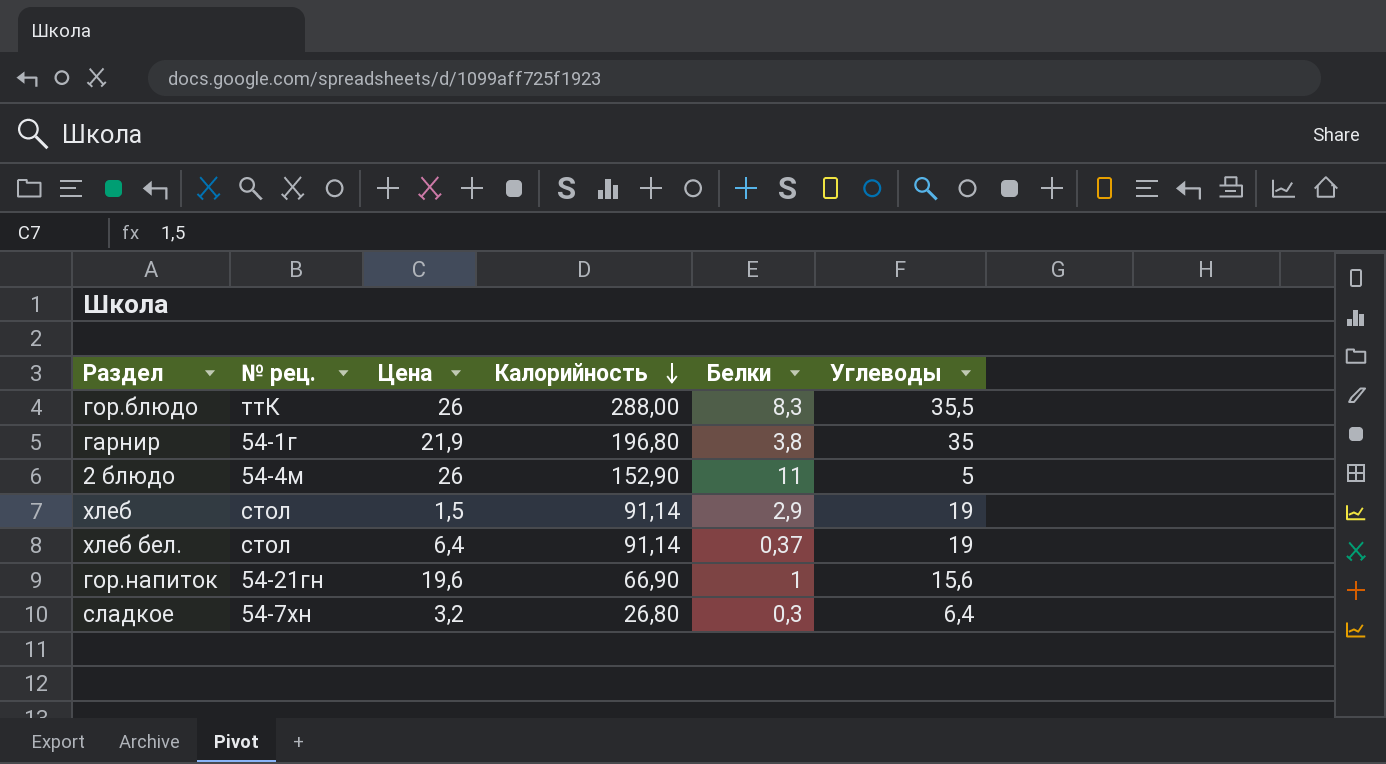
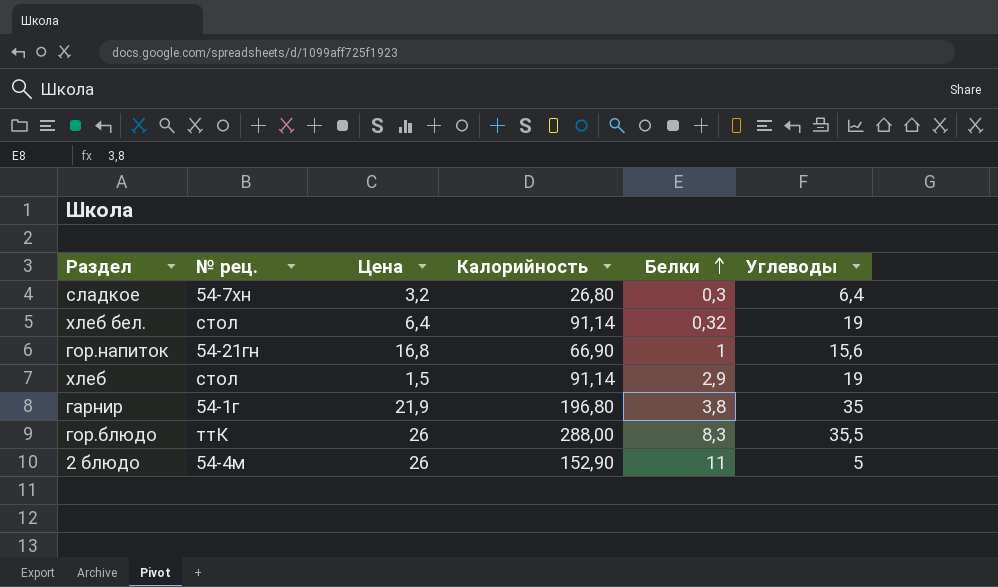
row order: Калорийность descending -> Белки ascending
хлеб бел. | Белки: 0,37 -> 0,32
гор.напиток | Цена: 19,6 -> 16,8

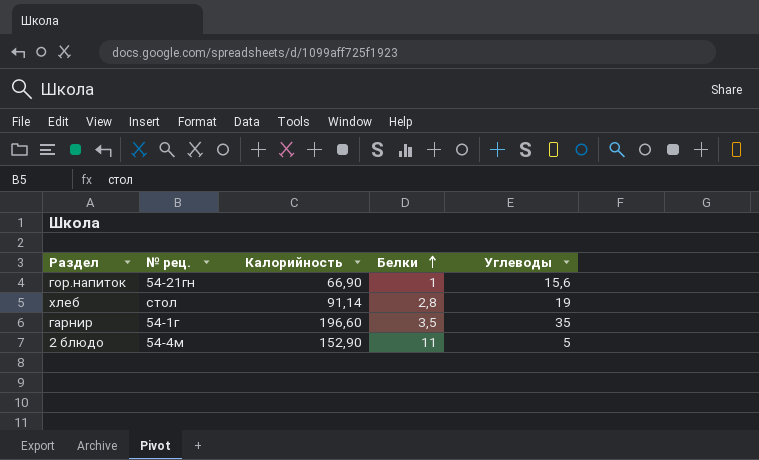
column Цена | position: 3 -> none
row сладкое: 54-7хн | 3,2 | 26,80 | 0,3 | 6,4 -> none
row хлеб бел.: стол | 6,4 | 91,14 | 0,32 | 19 -> none
row гор.блюдо: ттК | 26 | 288,00 | 8,3 | 35,5 -> none
хлеб | Белки: 2,9 -> 2,8
гарнир | Калорийность: 196,80 -> 196,60
гарнир | Белки: 3,8 -> 3,5

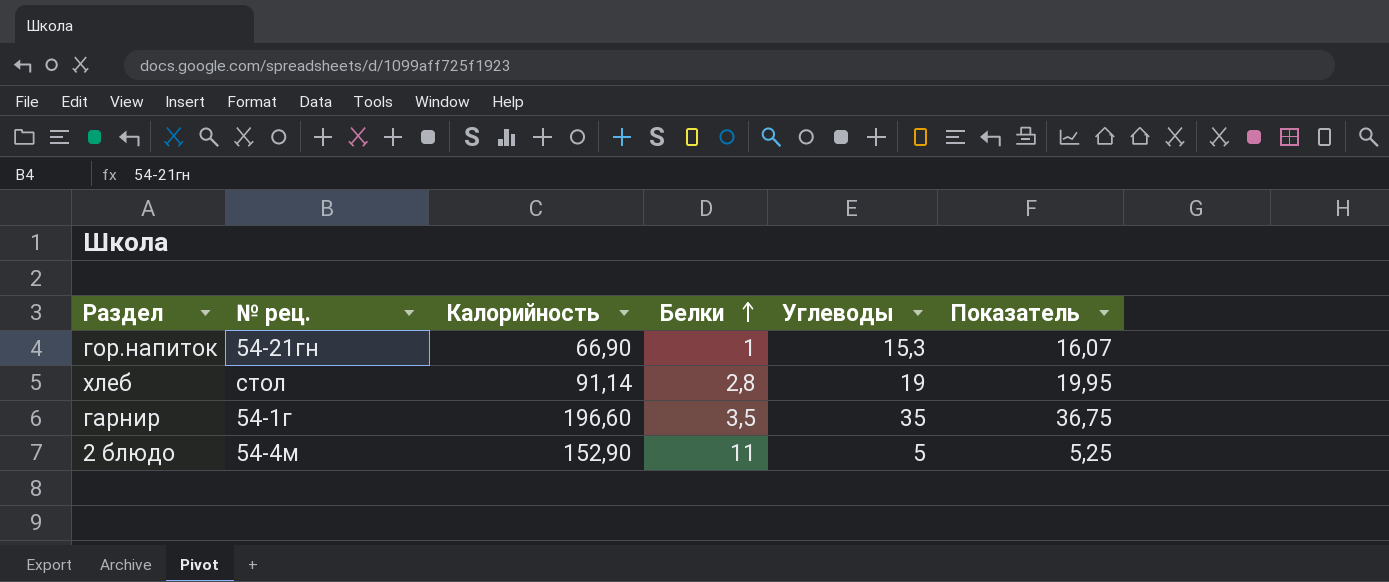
column Показатель | formula: none -> [Углеводы] * 1,05
гор.напиток | Углеводы: 15,6 -> 15,3

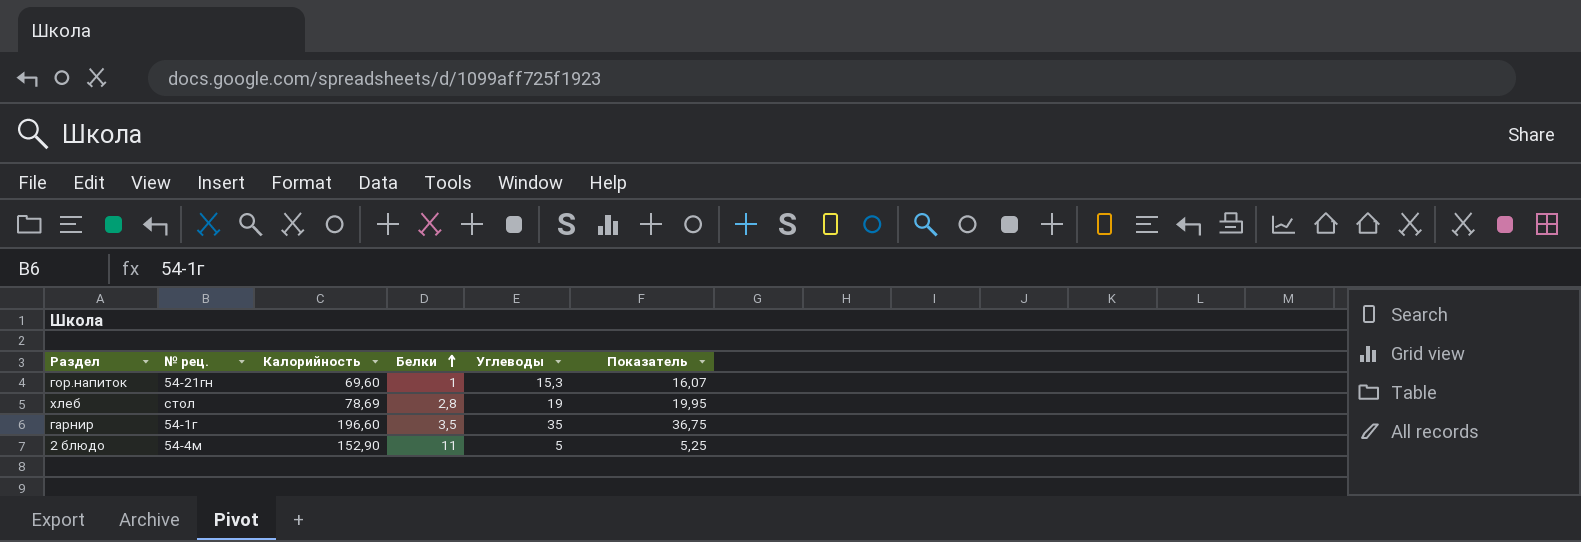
гор.напиток | Калорийность: 66,90 -> 69,60
хлеб | Калорийность: 91,14 -> 78,69

